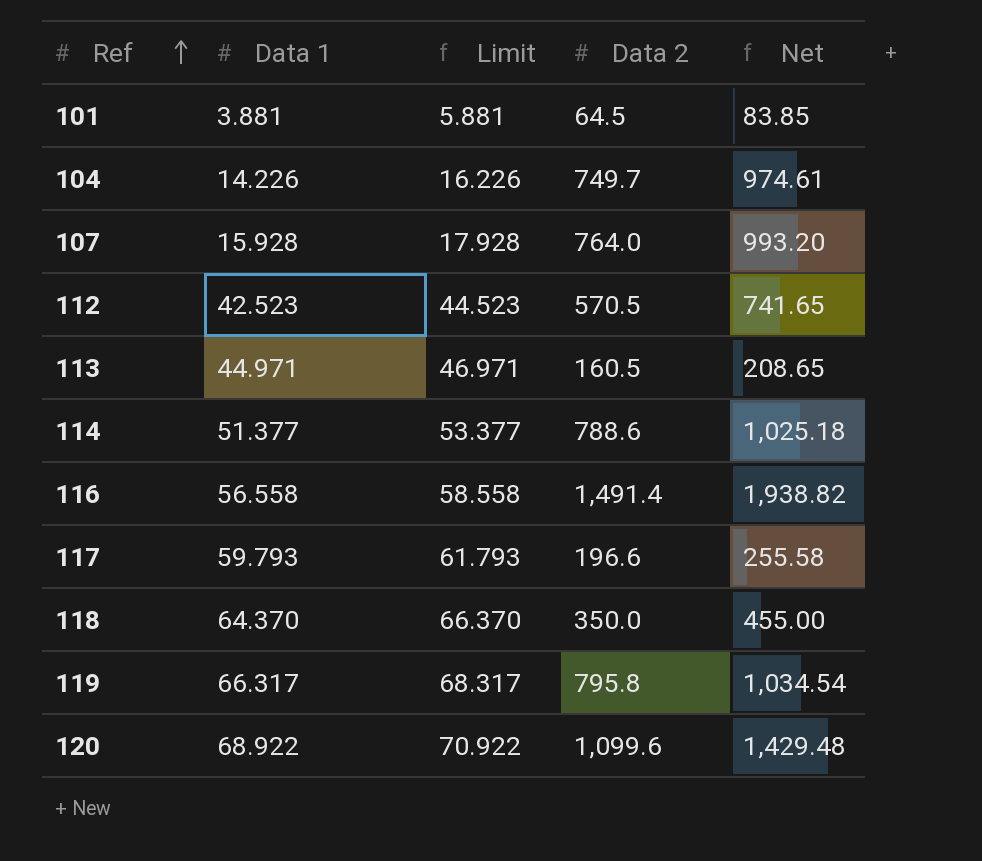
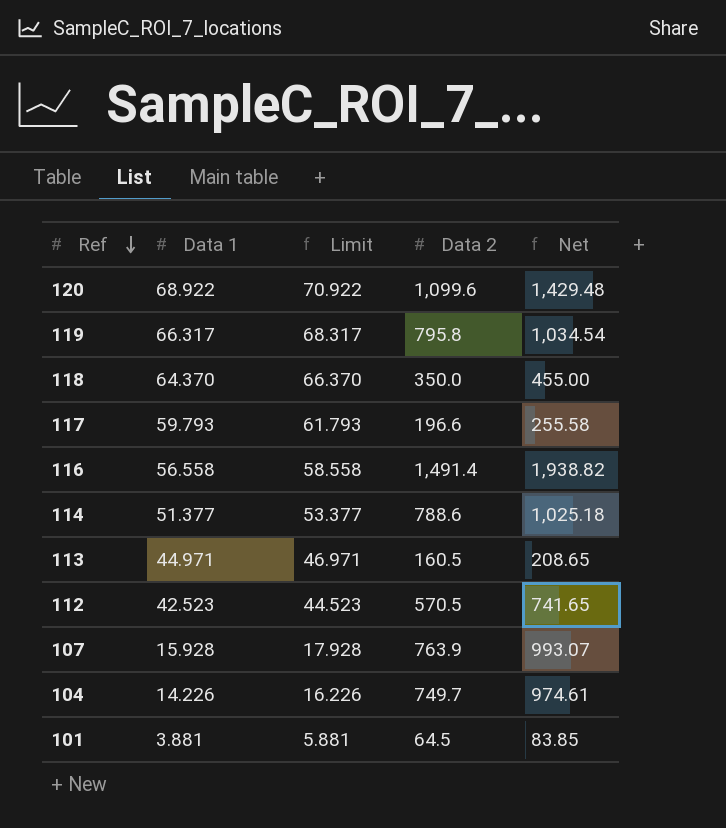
row order: Ref ascending -> Ref descending
107 | Data 2: 764.0 -> 763.9
107 | Net: 993.20 -> 993.07

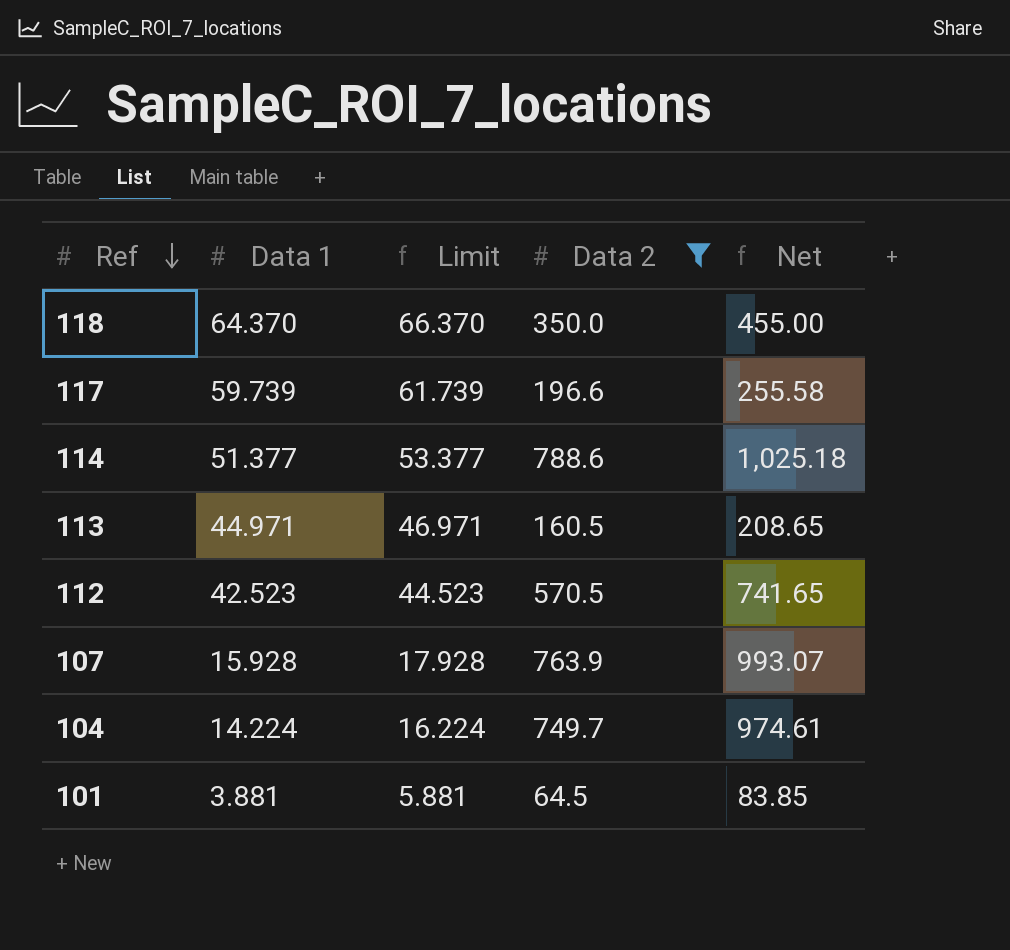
filter: none -> Data 2 <= 788.6
117 | Data 1: 59.793 -> 59.739
117 | Limit: 61.793 -> 61.739
104 | Data 1: 14.226 -> 14.224
104 | Limit: 16.226 -> 16.224

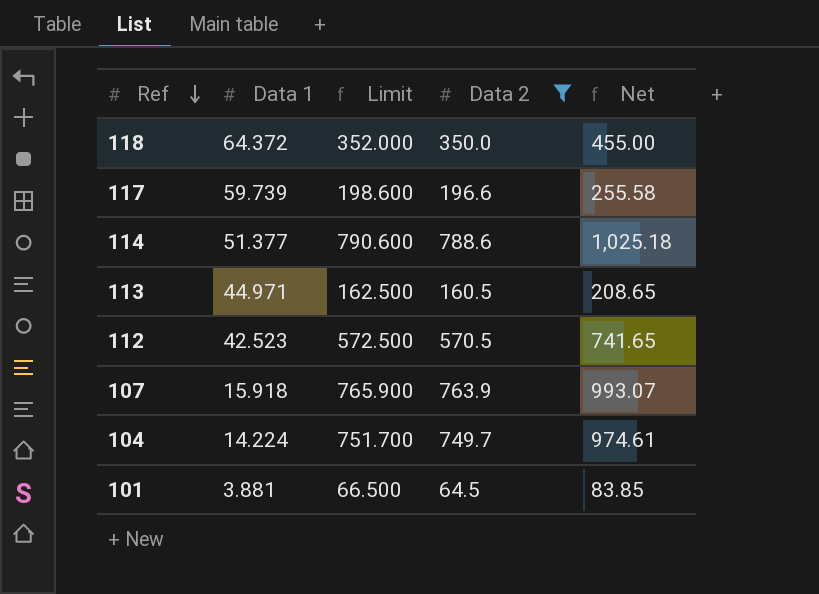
column Limit | formula: [Data 1] + 2 -> [Data 2] + 2
118 | Data 1: 64.370 -> 64.372
107 | Data 1: 15.928 -> 15.918

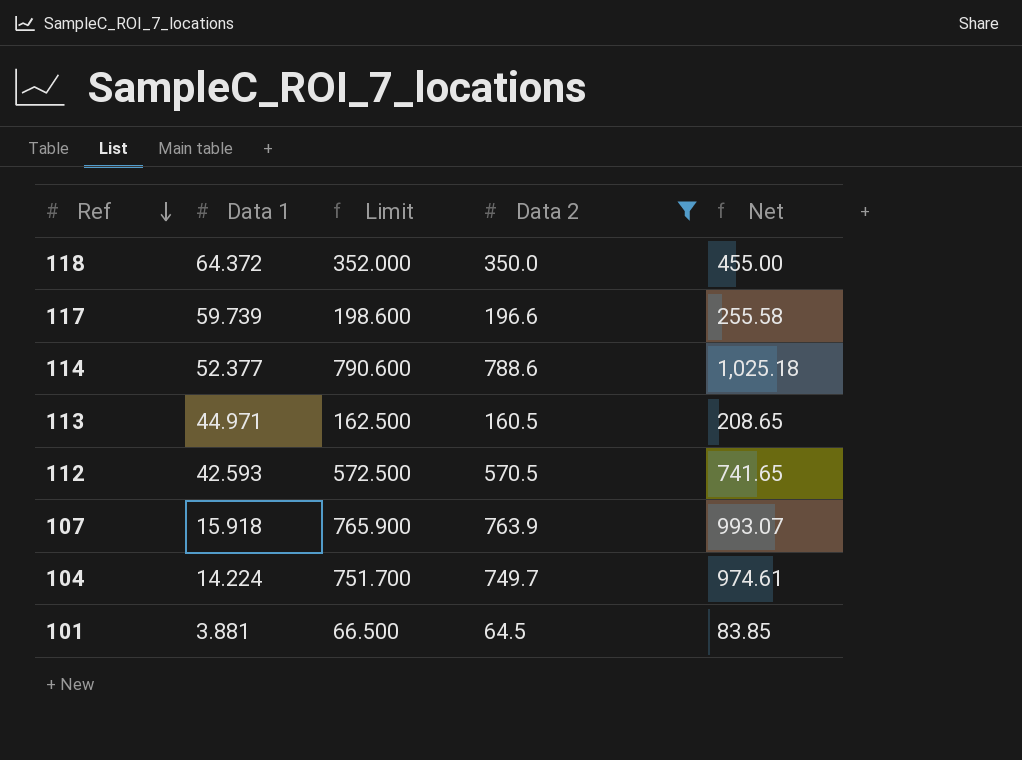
114 | Data 1: 51.377 -> 52.377
112 | Data 1: 42.523 -> 42.593

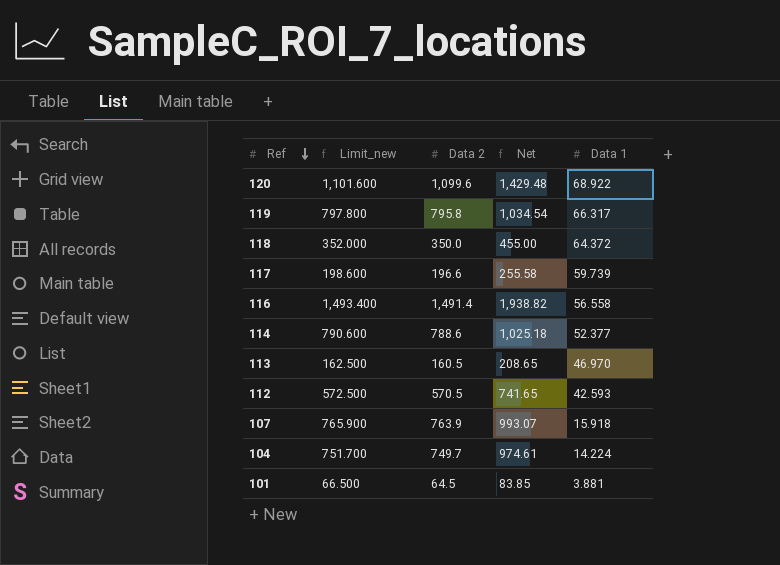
filter: Data 2 <= 788.6 -> none
column name: Limit -> Limit_new
column Data 1 | position: 2 -> 5
113 | Data 1: 44.971 -> 46.970

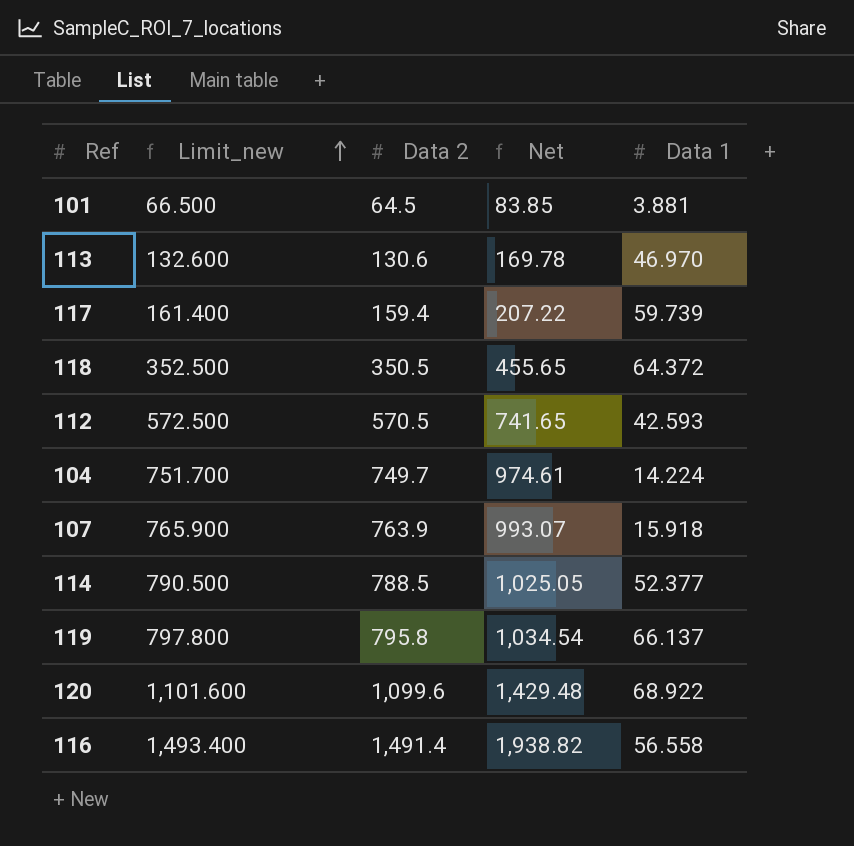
row order: Ref descending -> Limit_new ascending
113 | Limit_new: 162.500 -> 132.600
113 | Data 2: 160.5 -> 130.6
113 | Net: 208.65 -> 169.78
117 | Limit_new: 198.600 -> 161.400
117 | Data 2: 196.6 -> 159.4
117 | Net: 255.58 -> 207.22
118 | Limit_new: 352.000 -> 352.500
118 | Data 2: 350.0 -> 350.5
118 | Net: 455.00 -> 455.65
114 | Limit_new: 790.600 -> 790.500
114 | Data 2: 788.6 -> 788.5
114 | Net: 1,025.18 -> 1,025.05
119 | Data 1: 66.317 -> 66.137

